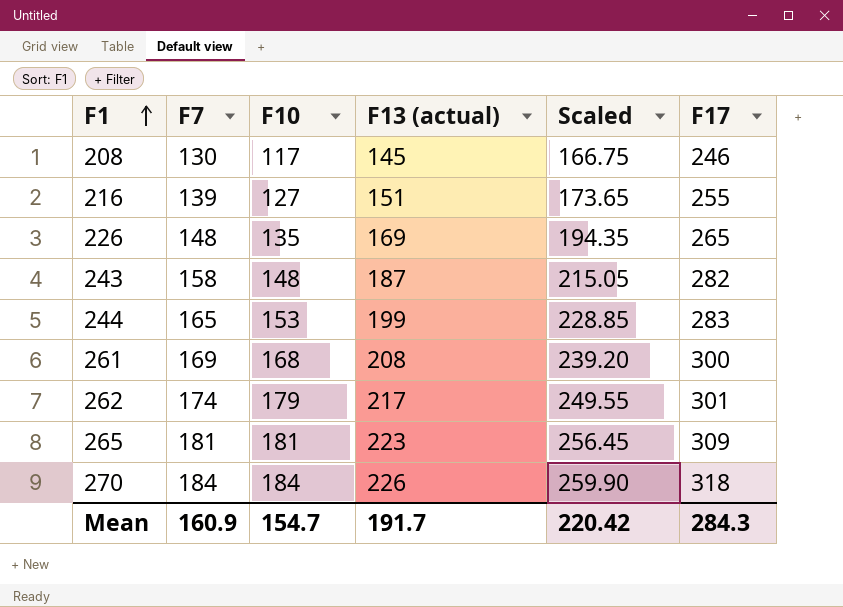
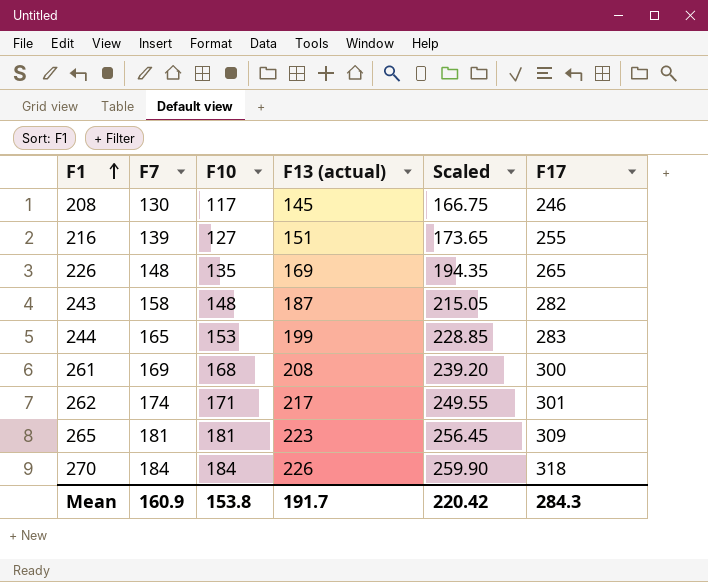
262 | F10: 179 -> 171
Mean | F10: 154.7 -> 153.8

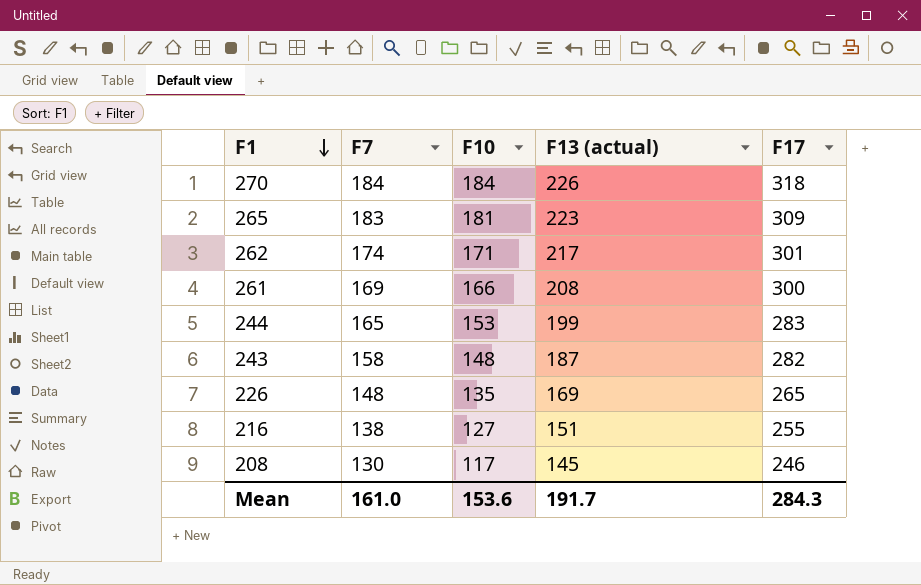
row order: F1 ascending -> F1 descending
column Scaled | formula: [F13 (actual)] * 1.15 -> none
265 | F7: 181 -> 183
261 | F10: 168 -> 166
216 | F7: 139 -> 138
Mean | F7: 160.9 -> 161.0
Mean | F10: 153.8 -> 153.6

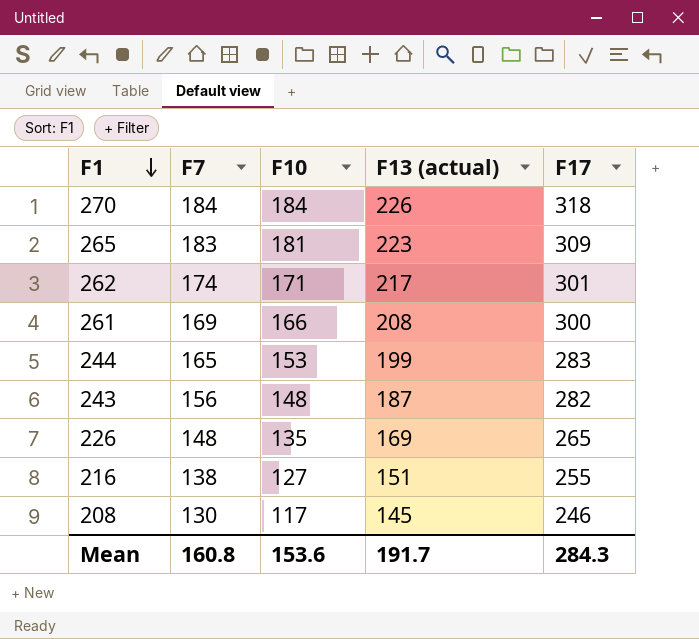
243 | F7: 158 -> 156
Mean | F7: 161.0 -> 160.8

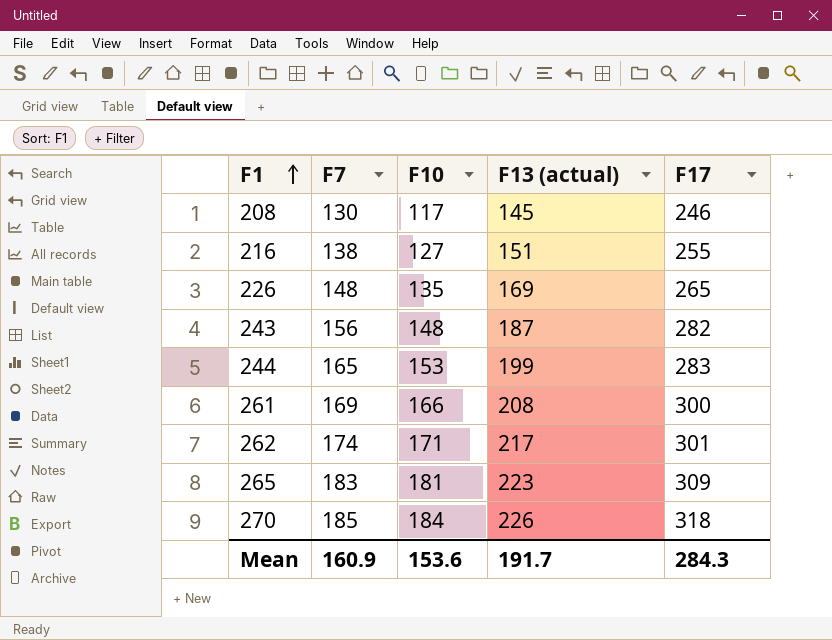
row order: F1 descending -> F1 ascending
270 | F7: 184 -> 185
Mean | F7: 160.8 -> 160.9

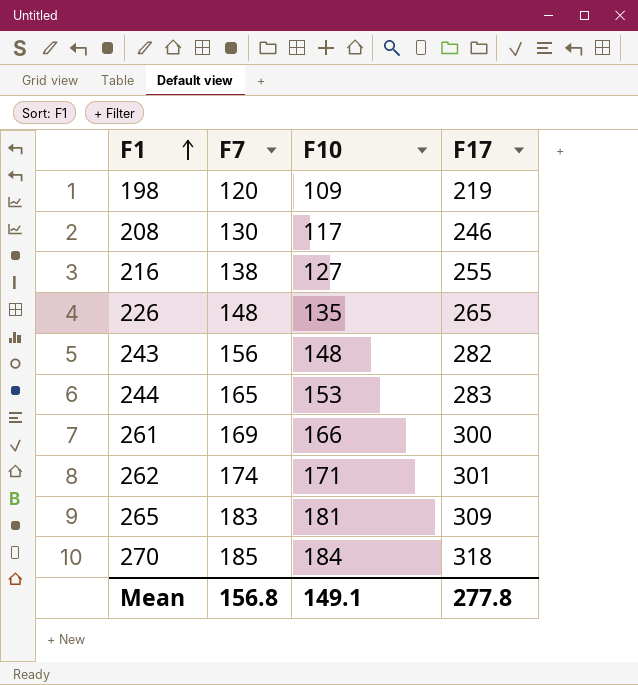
column F13 (actual) | position: 4 -> none
row 198: none -> 120 | 109 | 219
Mean | F7: 160.9 -> 156.8
Mean | F10: 153.6 -> 149.1
Mean | F17: 284.3 -> 277.8

